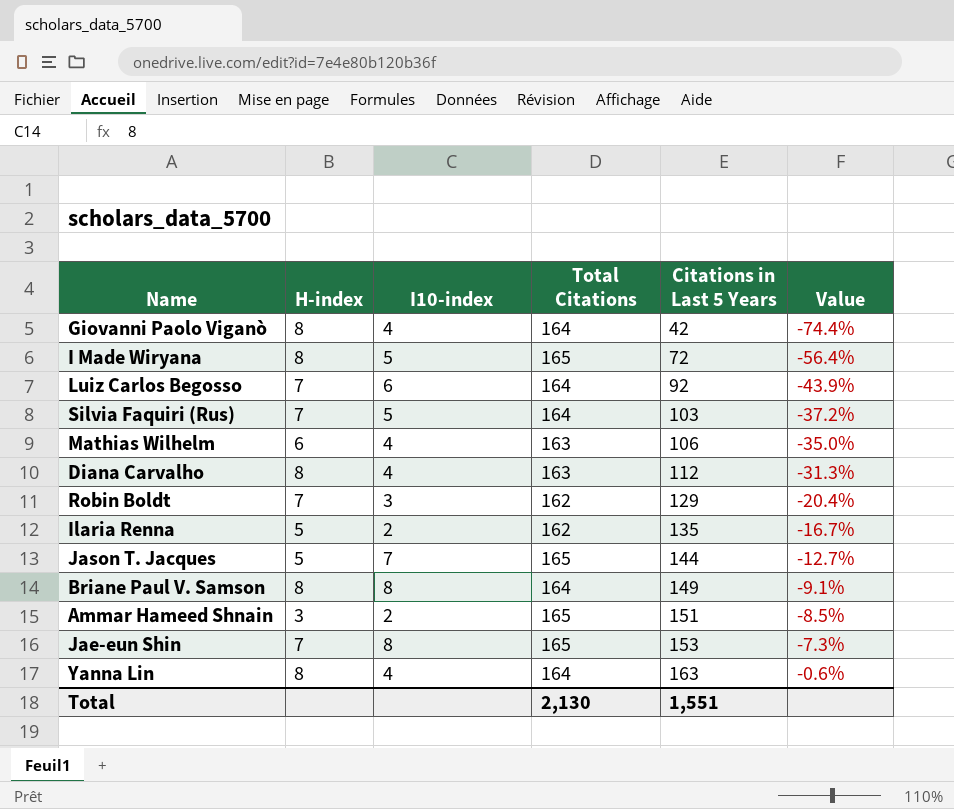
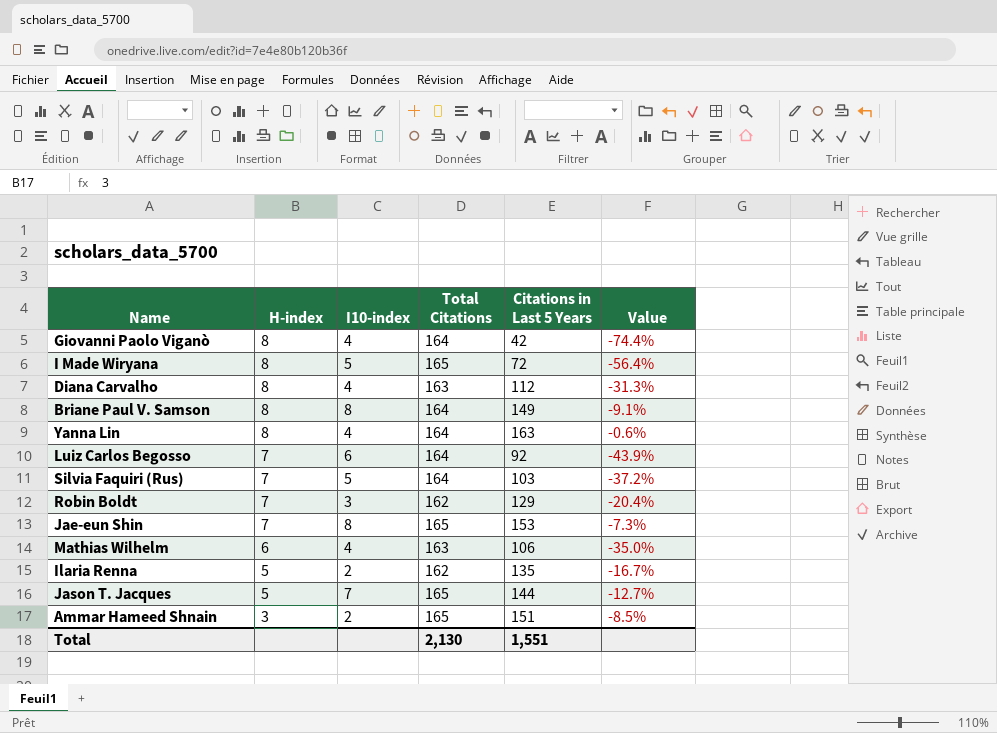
row order: Citations in Last 5 Years ascending -> H-index descending

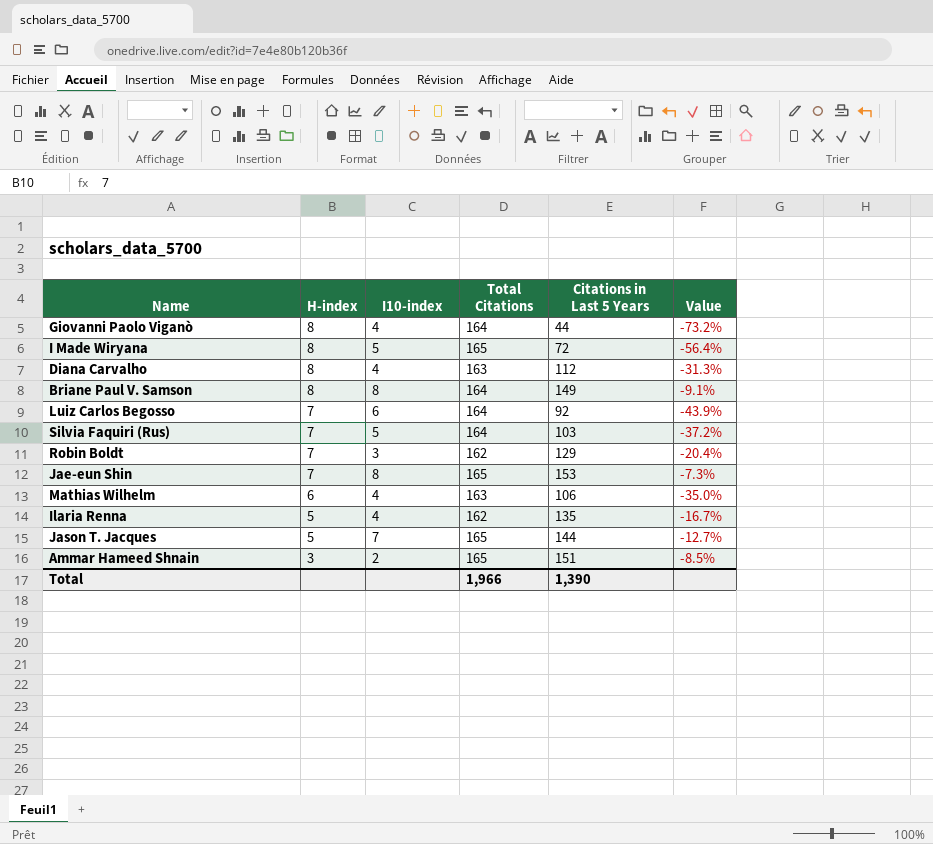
row Yanna Lin: 8 | 4 | 164 | 163 | -0.6% -> none
Giovanni Paolo Viganò | Citations in Last 5 Years: 42 -> 44
Giovanni Paolo Viganò | Value: -74.4% -> -73.2%
Ilaria Renna | I10-index: 2 -> 4
Total | Total Citations: 2,130 -> 1,966
Total | Citations in Last 5 Years: 1,551 -> 1,390

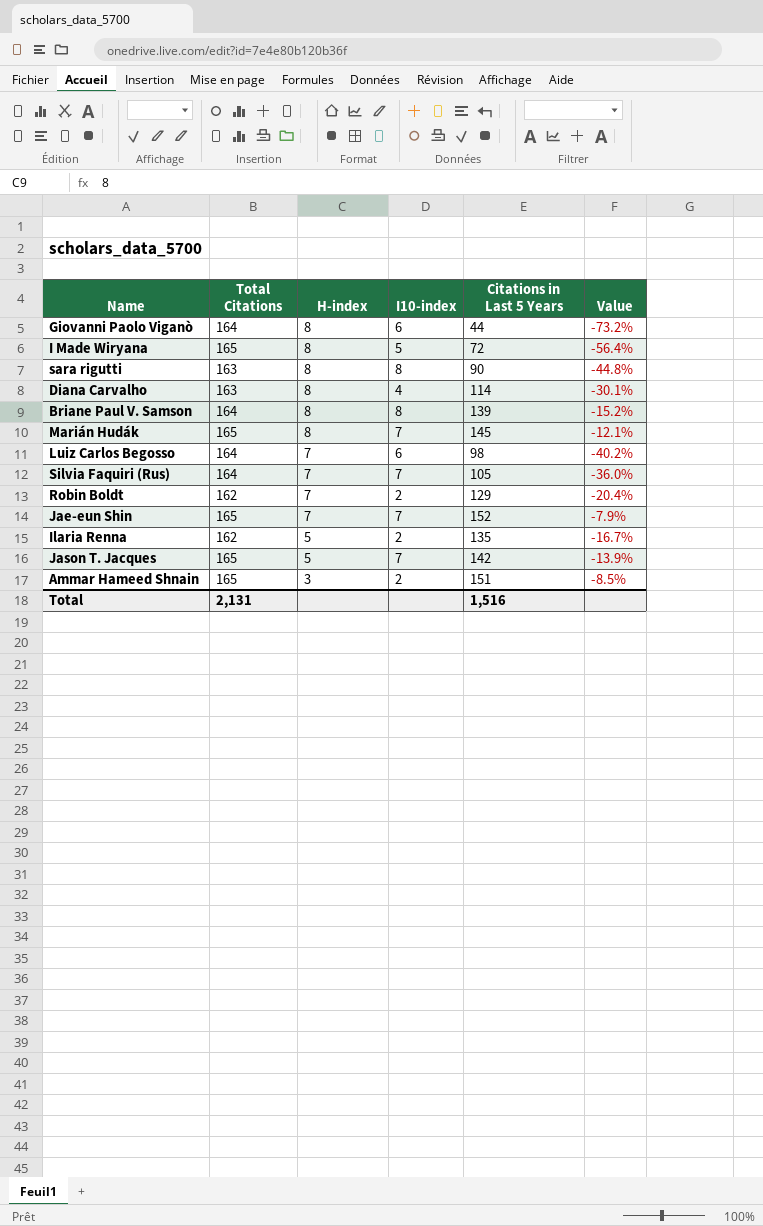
column Total Citations | position: 4 -> 2
row Mathias Wilhelm: 6 | 4 | 163 | 106 | -35.0% -> none
Giovanni Paolo Viganò | I10-index: 4 -> 6
row sara rigutti: none -> 163 | 8 | 8 | 90 | -44.8%
Diana Carvalho | Citations in Last 5 Years: 112 -> 114
Diana Carvalho | Value: -31.3% -> -30.1%
Briane Paul V. Samson | Citations in Last 5 Years: 149 -> 139
Briane Paul V. Samson | Value: -9.1% -> -15.2%
row Marián Hudák: none -> 165 | 8 | 7 | 145 | -12.1%
Luiz Carlos Begosso | Citations in Last 5 Years: 92 -> 98
Luiz Carlos Begosso | Value: -43.9% -> -40.2%
Silvia Faquiri (Rus) | I10-index: 5 -> 7
Silvia Faquiri (Rus) | Citations in Last 5 Years: 103 -> 105
Silvia Faquiri (Rus) | Value: -37.2% -> -36.0%
Robin Boldt | I10-index: 3 -> 2
Jae-eun Shin | I10-index: 8 -> 7
Jae-eun Shin | Citations in Last 5 Years: 153 -> 152
Jae-eun Shin | Value: -7.3% -> -7.9%
Ilaria Renna | I10-index: 4 -> 2
Jason T. Jacques | Citations in Last 5 Years: 144 -> 142
Jason T. Jacques | Value: -12.7% -> -13.9%
Total | Total Citations: 1,966 -> 2,131
Total | Citations in Last 5 Years: 1,390 -> 1,516

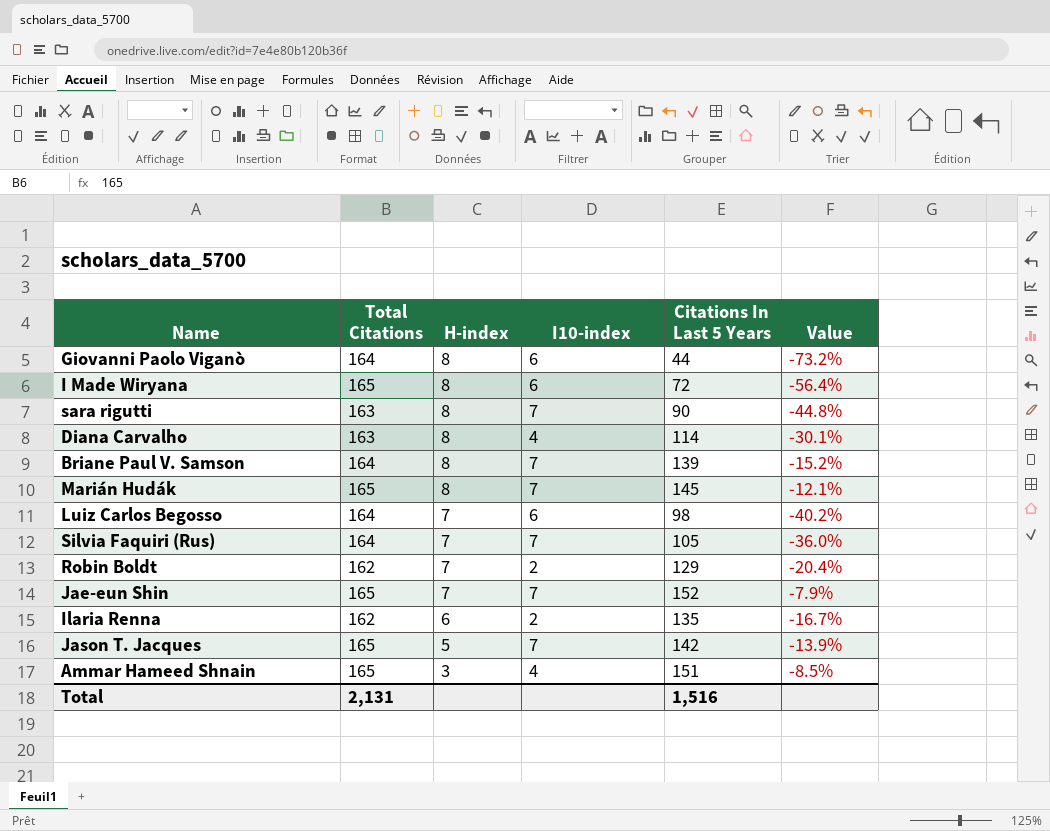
column name: Citations in Last 5 Years -> Citations In Last 5 Years
I Made Wiryana | I10-index: 5 -> 6
sara rigutti | I10-index: 8 -> 7
Briane Paul V. Samson | I10-index: 8 -> 7
Ilaria Renna | H-index: 5 -> 6
Ammar Hameed Shnain | I10-index: 2 -> 4

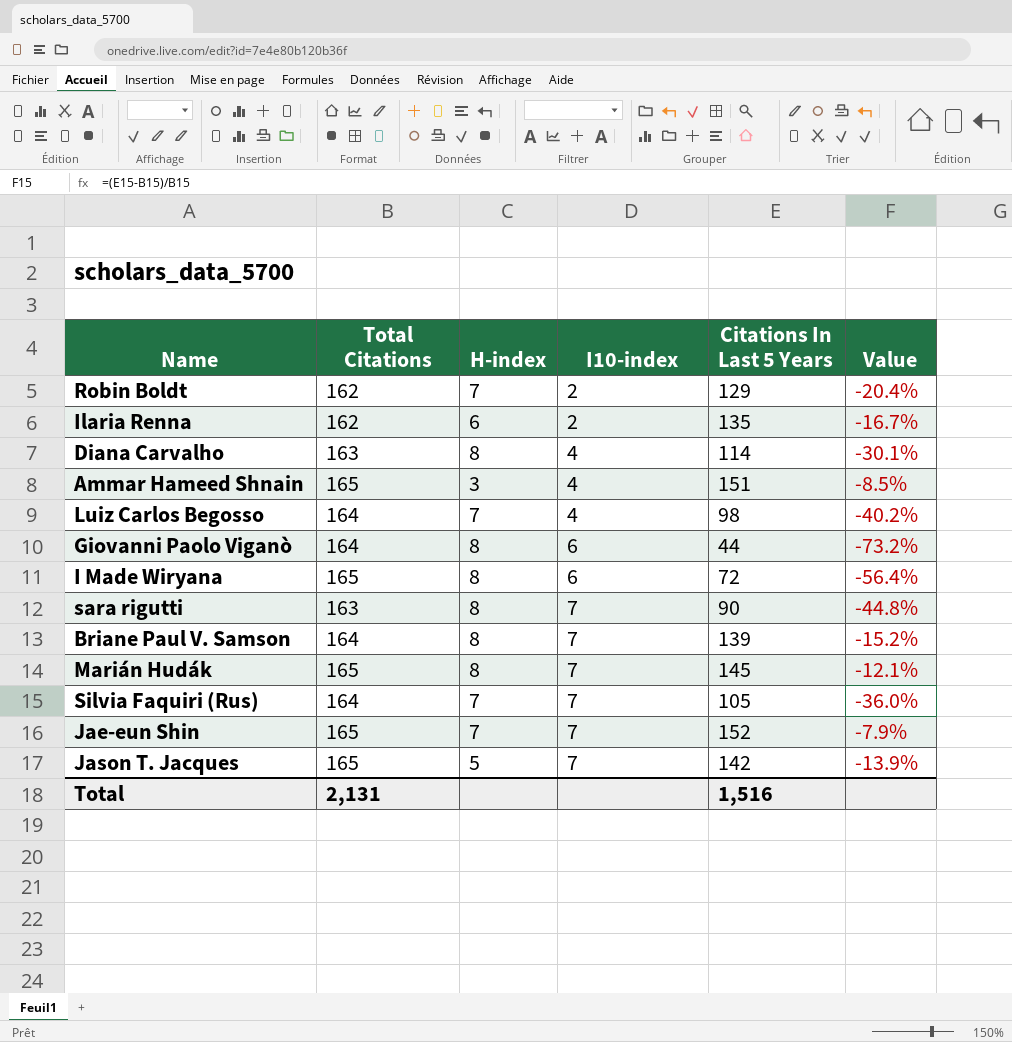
row order: H-index descending -> I10-index ascending
Luiz Carlos Begosso | I10-index: 6 -> 4

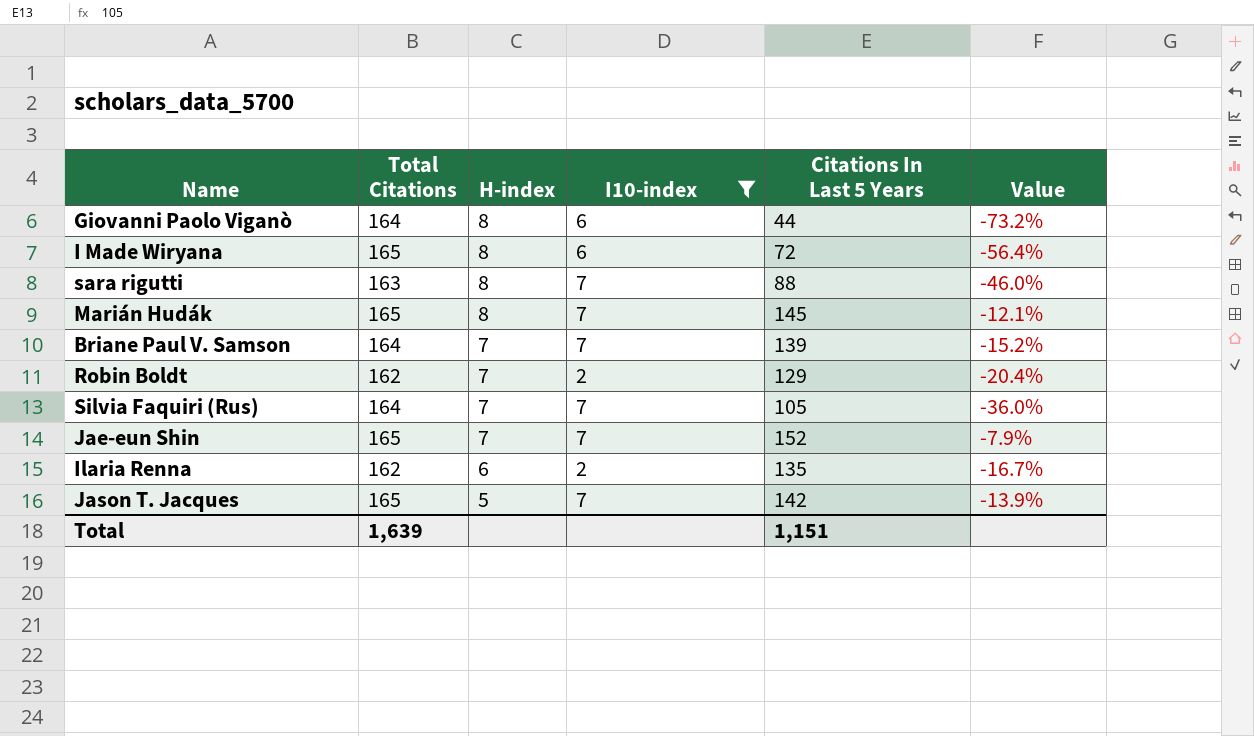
filter: none -> I10-index != 4
row order: I10-index ascending -> H-index descending
sara rigutti | Citations In Last 5 Years: 90 -> 88
sara rigutti | Value: -44.8% -> -46.0%
Briane Paul V. Samson | H-index: 8 -> 7
Total | Total Citations: 2,131 -> 1,639
Total | Citations In Last 5 Years: 1,516 -> 1,151

